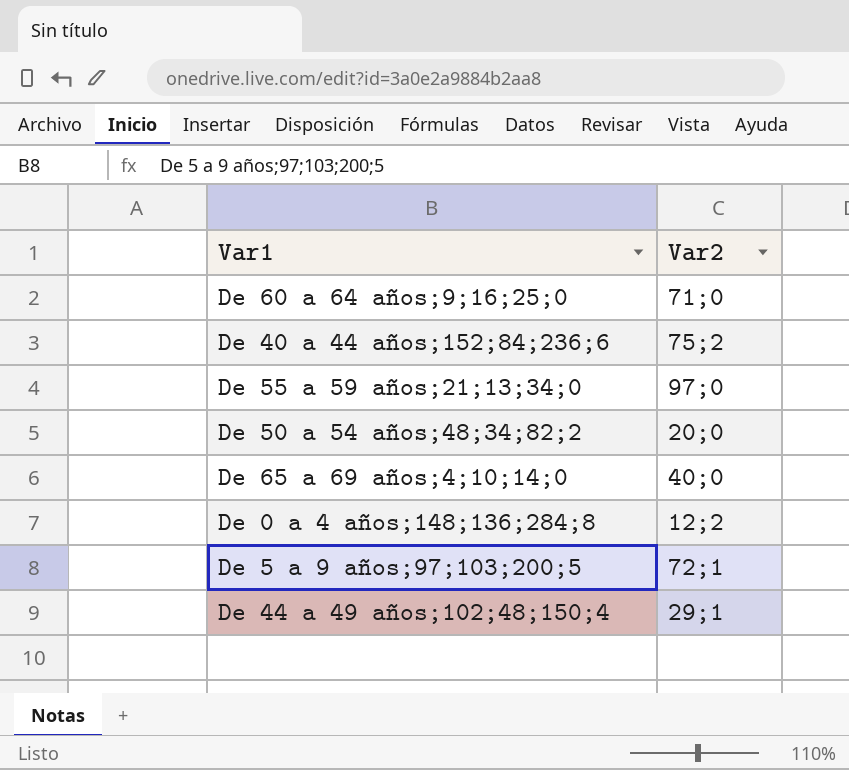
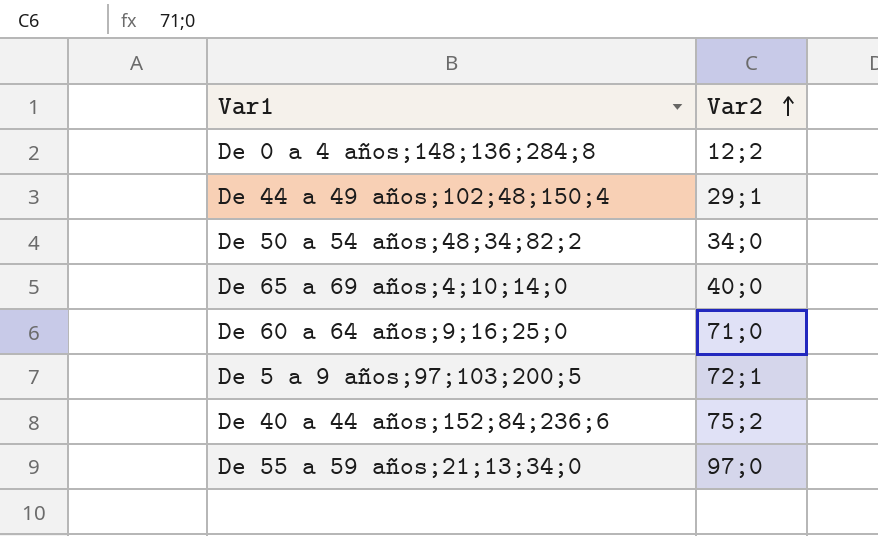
row order: none -> Var2 ascending
De 50 a 54 años;48;34;82;2 | Var2: 20;0 -> 34;0

